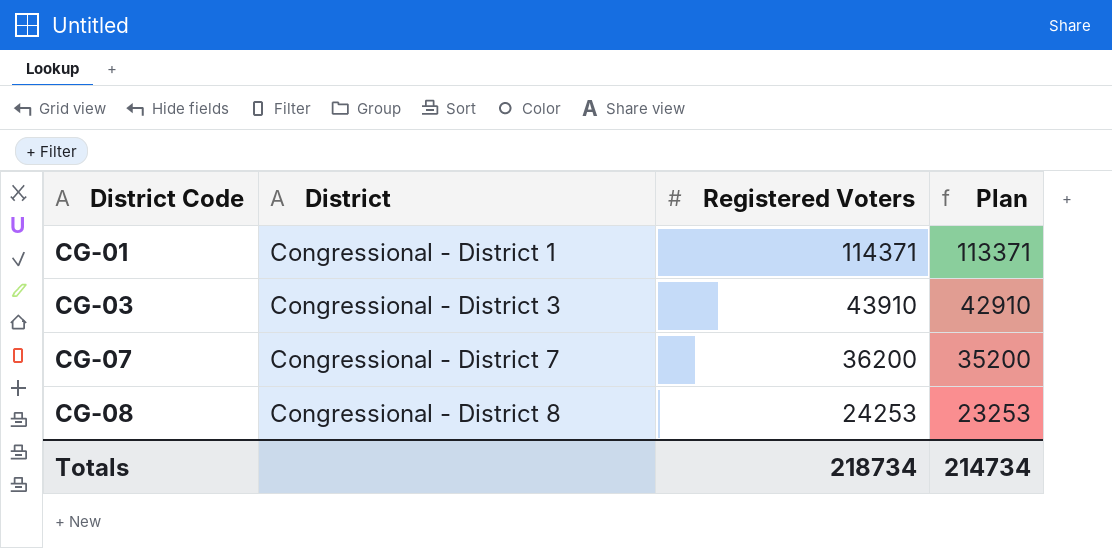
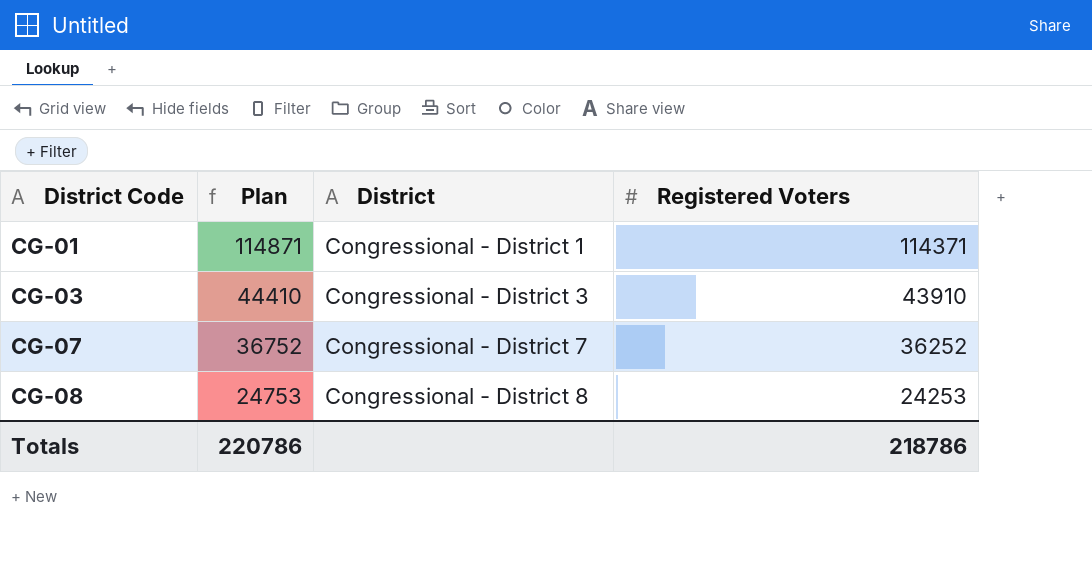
column Plan | formula: [Registered Voters] - 1000 -> [Registered Voters] + 500
column Plan | position: 4 -> 2
CG-07 | Registered Voters: 36200 -> 36252
Totals | Plan: 214734 -> 220786
Totals | Registered Voters: 218734 -> 218786

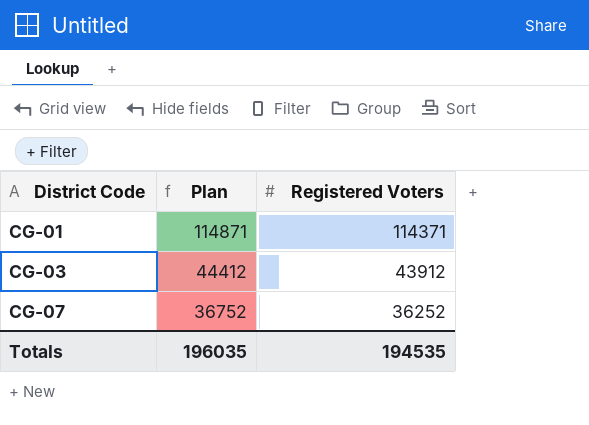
column District | position: 3 -> none
row CG-08: 24753 | Congressional - District 8 | 24253 -> none
CG-03 | Plan: 44410 -> 44412
CG-03 | Registered Voters: 43910 -> 43912
Totals | Plan: 220786 -> 196035
Totals | Registered Voters: 218786 -> 194535

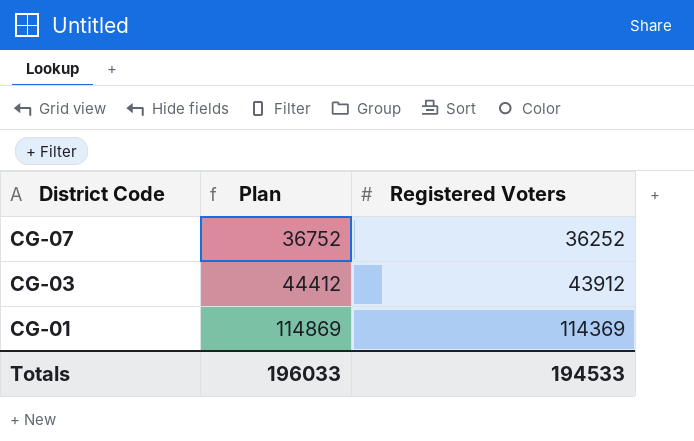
row order: District Code ascending -> District Code descending
CG-01 | Plan: 114871 -> 114869
CG-01 | Registered Voters: 114371 -> 114369
Totals | Plan: 196035 -> 196033
Totals | Registered Voters: 194535 -> 194533

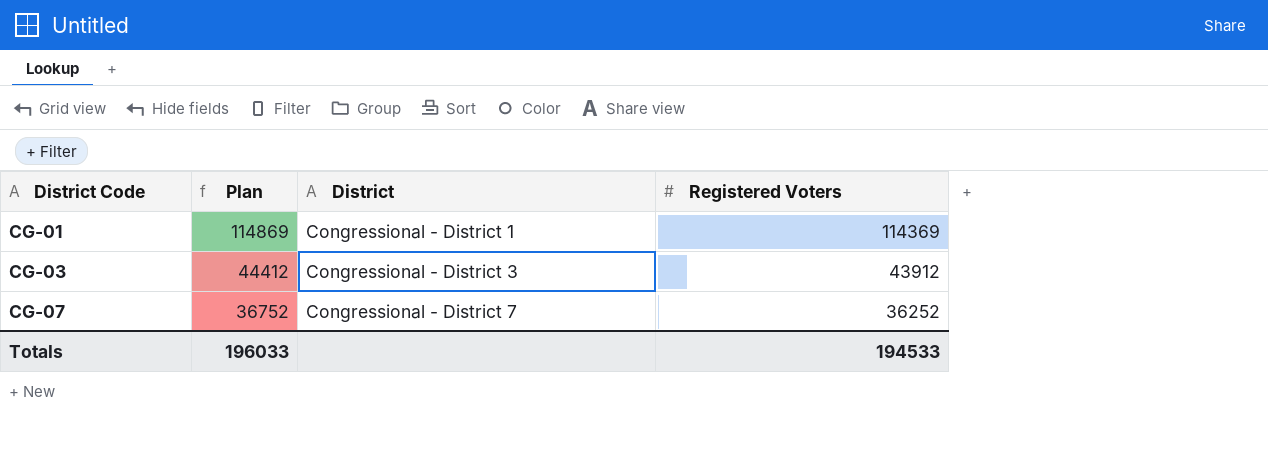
row order: District Code descending -> District Code ascending
column District | position: none -> 3

